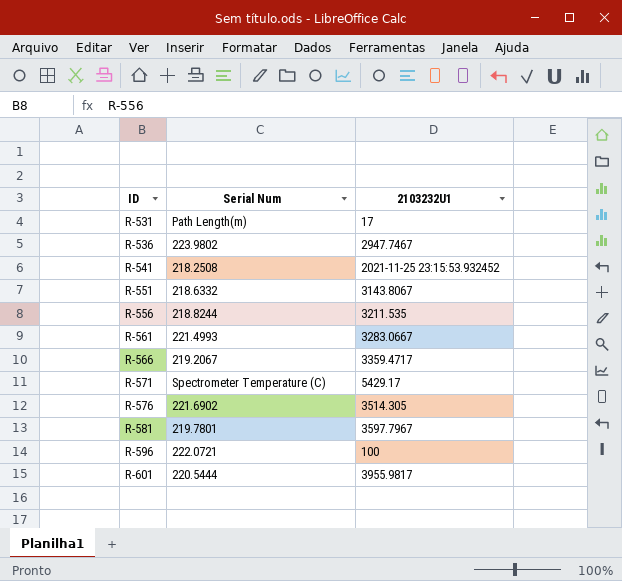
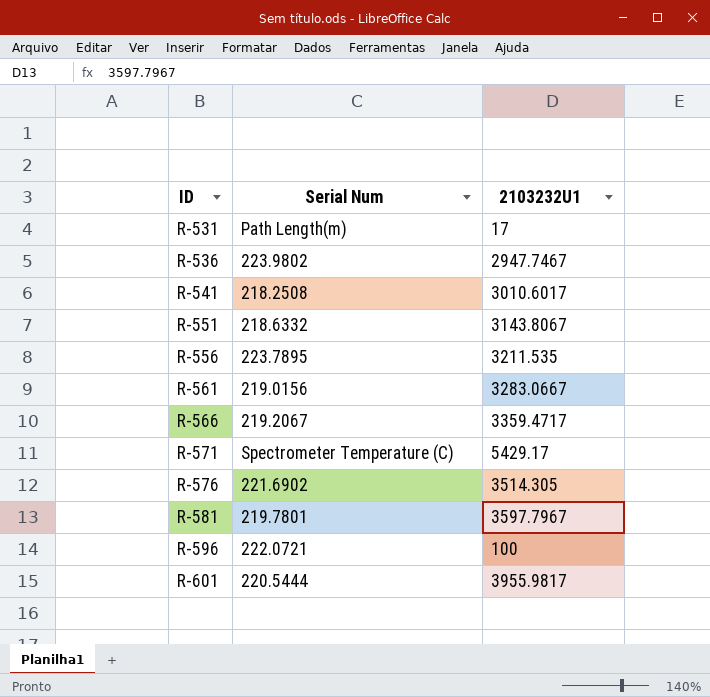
R-541 | 2103232U1: 2021-11-25 23:15:53.932452 -> 3010.6017
R-556 | Serial Num: 218.8244 -> 223.7895
R-561 | Serial Num: 221.4993 -> 219.0156

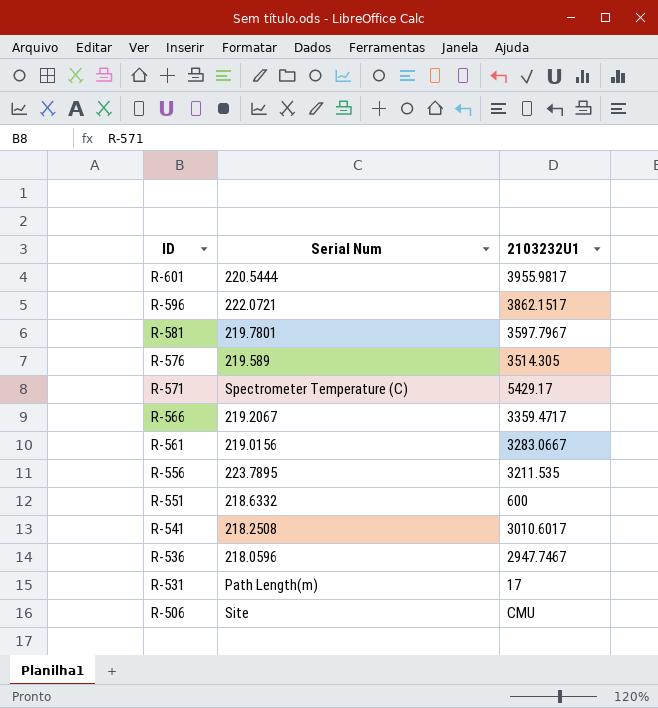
row order: ID ascending -> ID descending
R-596 | 2103232U1: 100 -> 3862.1517
R-576 | Serial Num: 221.6902 -> 219.589
R-551 | 2103232U1: 3143.8067 -> 600
R-536 | Serial Num: 223.9802 -> 218.0596
row R-506: none -> Site | CMU

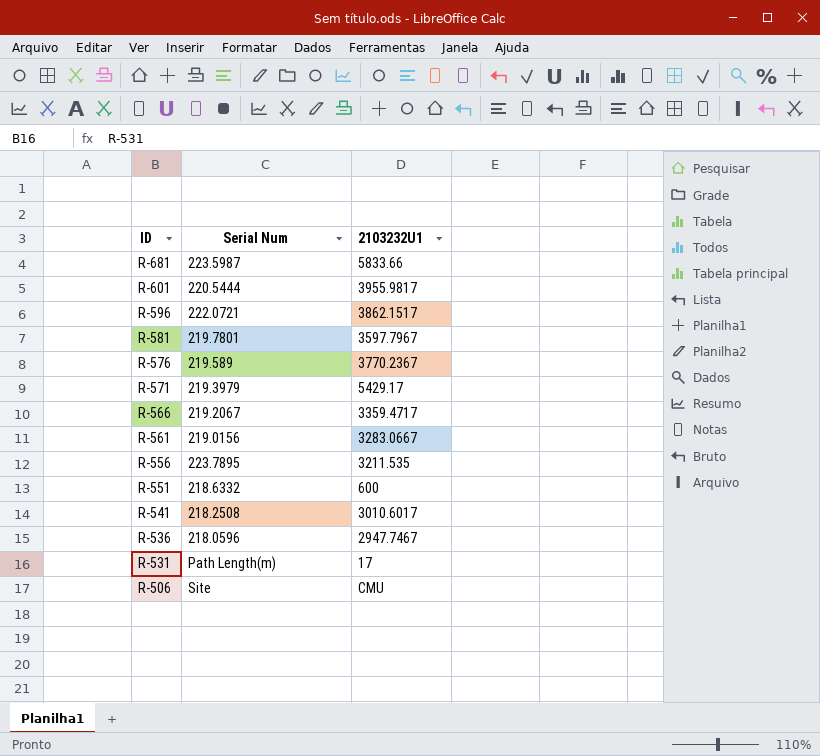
row R-681: none -> 223.5987 | 5833.66
R-576 | 2103232U1: 3514.305 -> 3770.2367
R-571 | Serial Num: Spectrometer Temperature (C) -> 219.3979

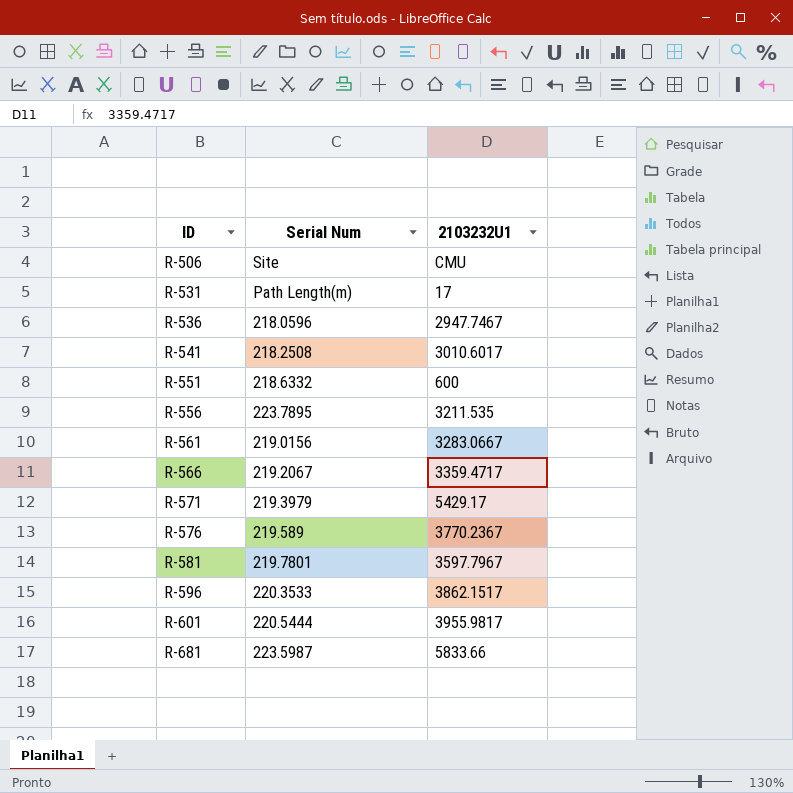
row order: ID descending -> ID ascending
R-596 | Serial Num: 222.0721 -> 220.3533

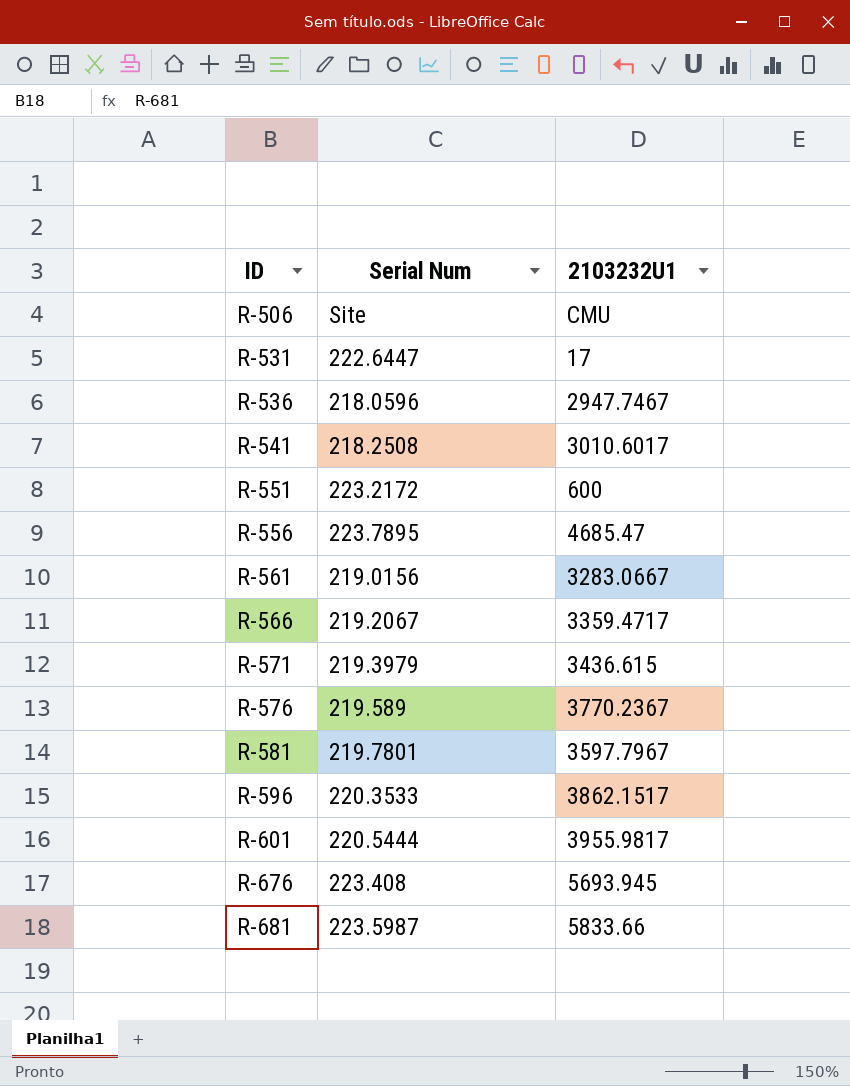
R-531 | Serial Num: Path Length(m) -> 222.6447
R-551 | Serial Num: 218.6332 -> 223.2172
R-556 | 2103232U1: 3211.535 -> 4685.47
R-571 | 2103232U1: 5429.17 -> 3436.615
row R-676: none -> 223.408 | 5693.945

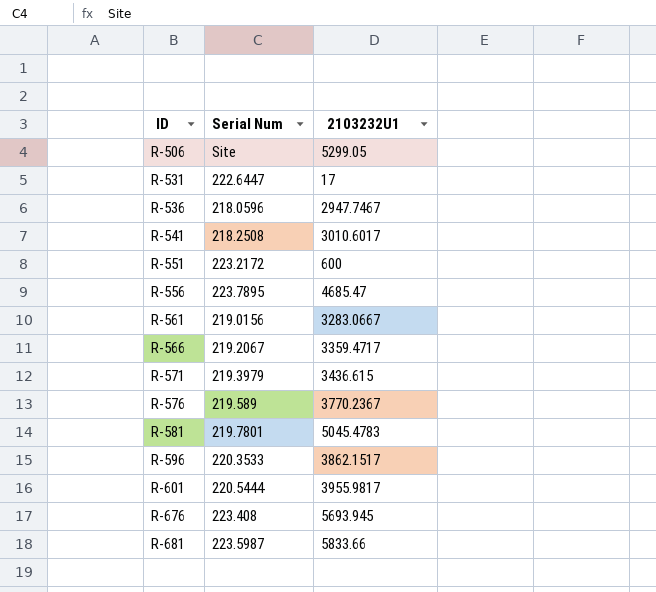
R-506 | 2103232U1: CMU -> 5299.05
R-581 | 2103232U1: 3597.7967 -> 5045.4783

